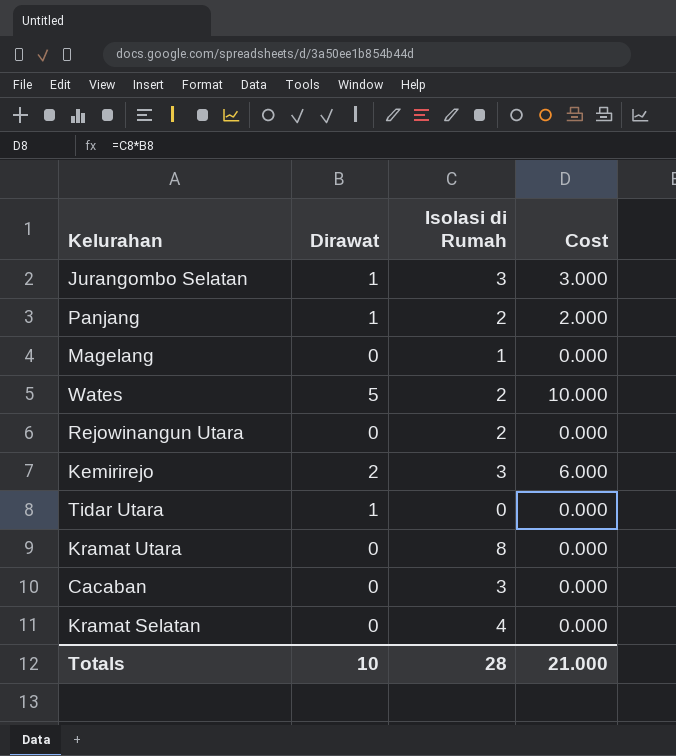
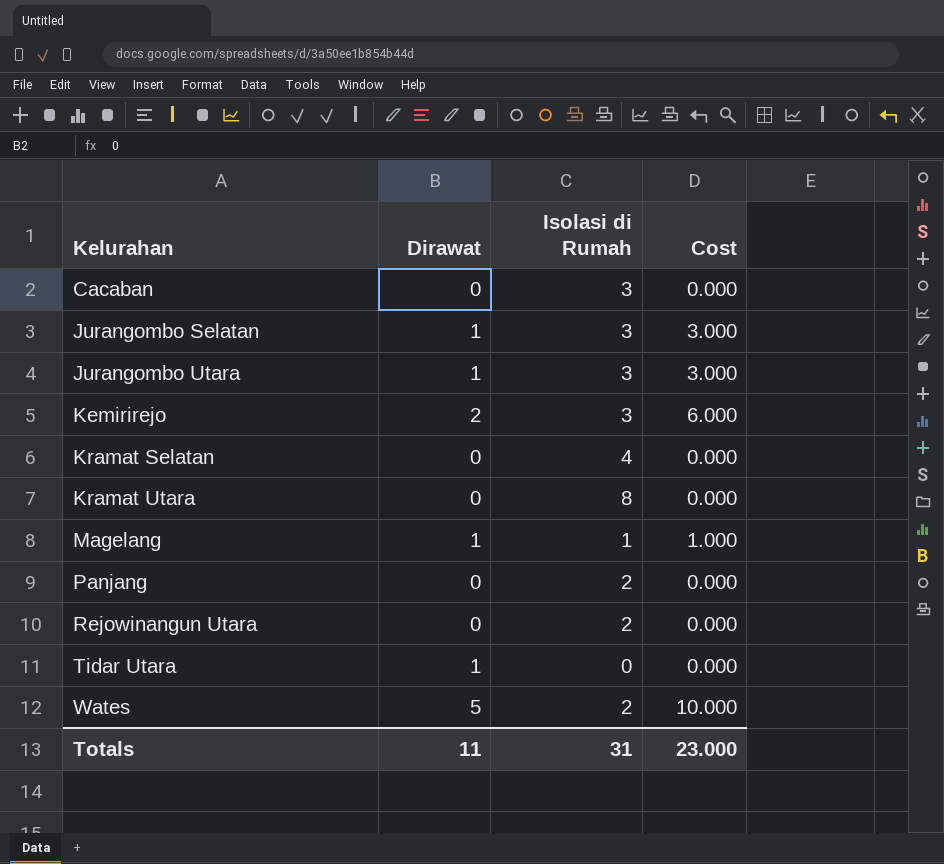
row order: none -> Kelurahan ascending
row Jurangombo Utara: none -> 1 | 3 | 3.000
Magelang | Dirawat: 0 -> 1
Magelang | Cost: 0.000 -> 1.000
Panjang | Dirawat: 1 -> 0
Panjang | Cost: 2.000 -> 0.000
Totals | Dirawat: 10 -> 11
Totals | Isolasi di Rumah: 28 -> 31
Totals | Cost: 21.000 -> 23.000

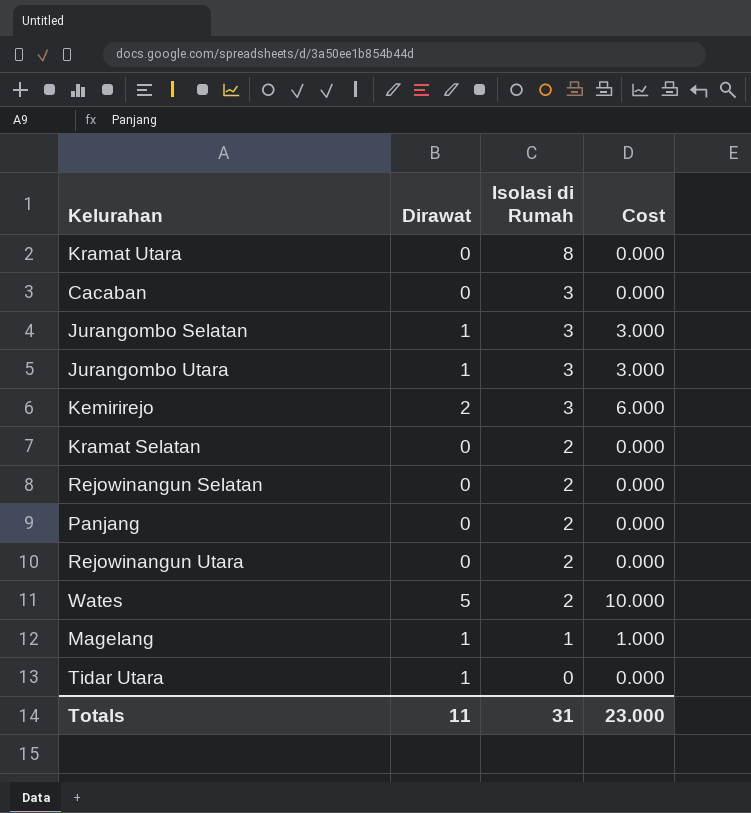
row order: Kelurahan ascending -> Isolasi di Rumah descending
Kramat Selatan | Isolasi di Rumah: 4 -> 2
row Rejowinangun Selatan: none -> 0 | 2 | 0.000

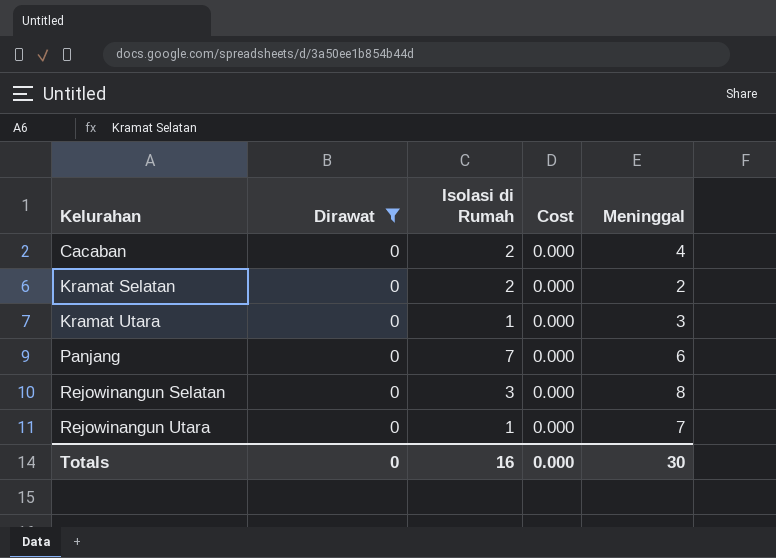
filter: none -> Dirawat = 0
row order: Isolasi di Rumah descending -> Kelurahan ascending
column Meninggal | position: none -> 5
Cacaban | Isolasi di Rumah: 3 -> 2
Kramat Utara | Isolasi di Rumah: 8 -> 1
Panjang | Isolasi di Rumah: 2 -> 7
Rejowinangun Selatan | Isolasi di Rumah: 2 -> 3
Rejowinangun Utara | Isolasi di Rumah: 2 -> 1
Totals | Dirawat: 11 -> 0
Totals | Isolasi di Rumah: 31 -> 16
Totals | Cost: 23.000 -> 0.000

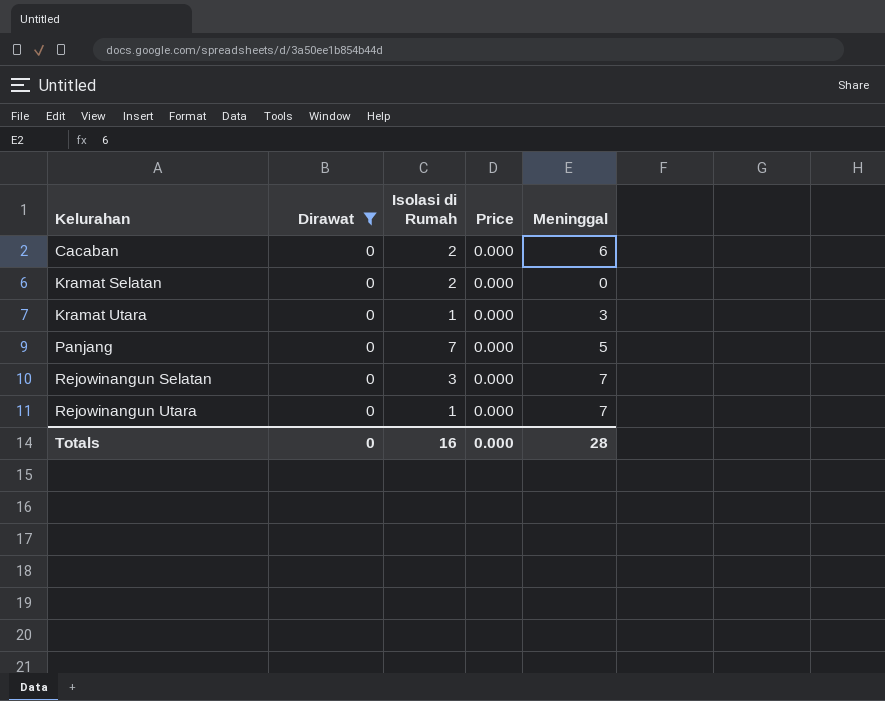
column name: Cost -> Price
Cacaban | Meninggal: 4 -> 6
Kramat Selatan | Meninggal: 2 -> 0
Panjang | Meninggal: 6 -> 5
Rejowinangun Selatan | Meninggal: 8 -> 7
Totals | Meninggal: 30 -> 28

